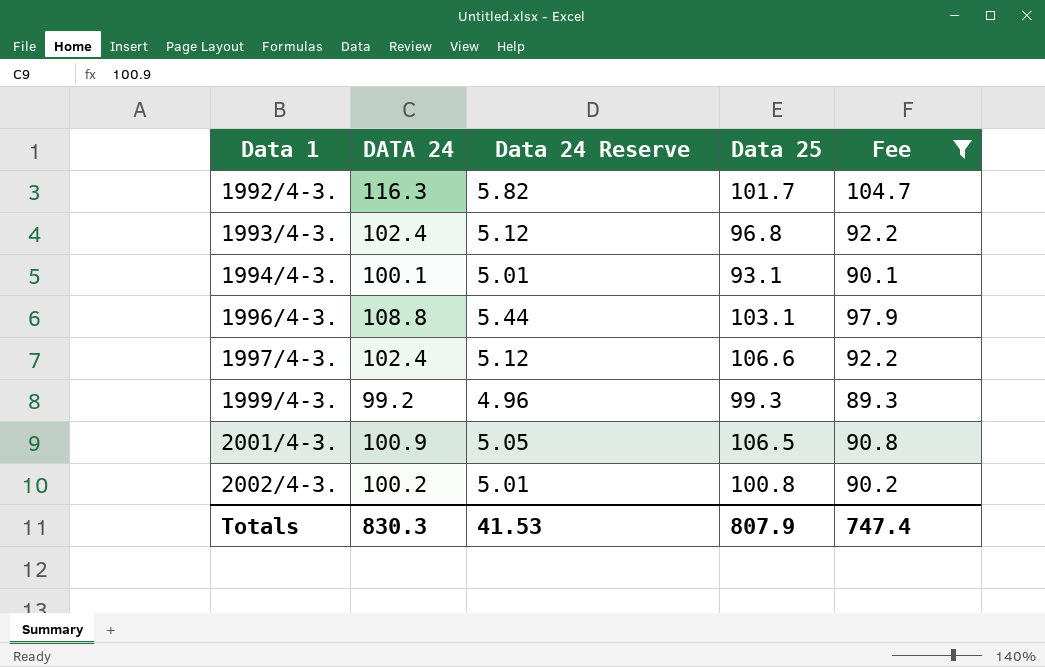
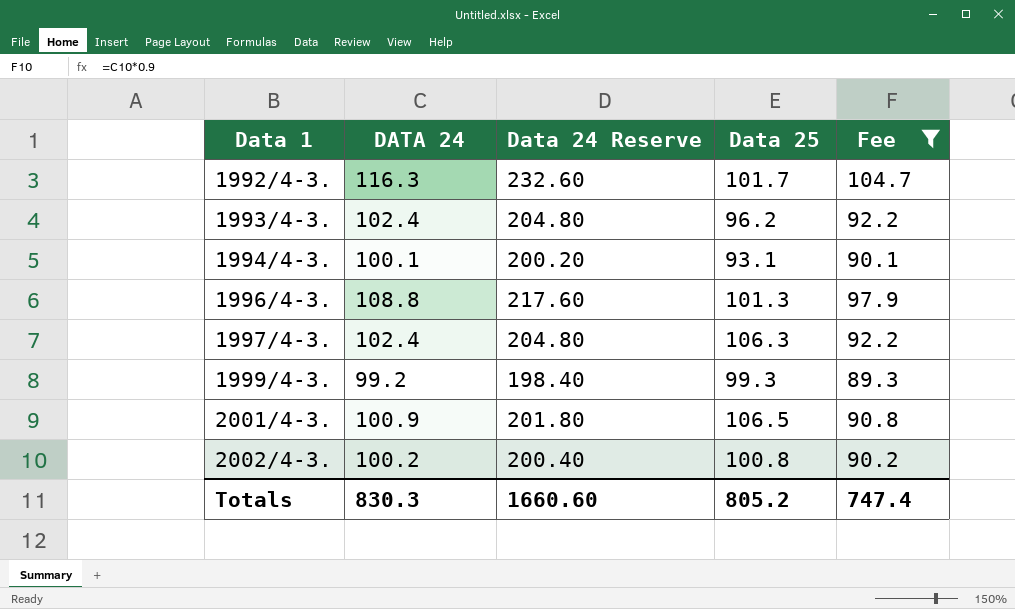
column Data 24 Reserve | formula: [DATA 24] * 0.05 -> [DATA 24] * 2
1993/4-3. | Data 25: 96.8 -> 96.2
1996/4-3. | Data 25: 103.1 -> 101.3
1997/4-3. | Data 25: 106.6 -> 106.3
Totals | Data 24 Reserve: 41.53 -> 1660.60
Totals | Data 25: 807.9 -> 805.2

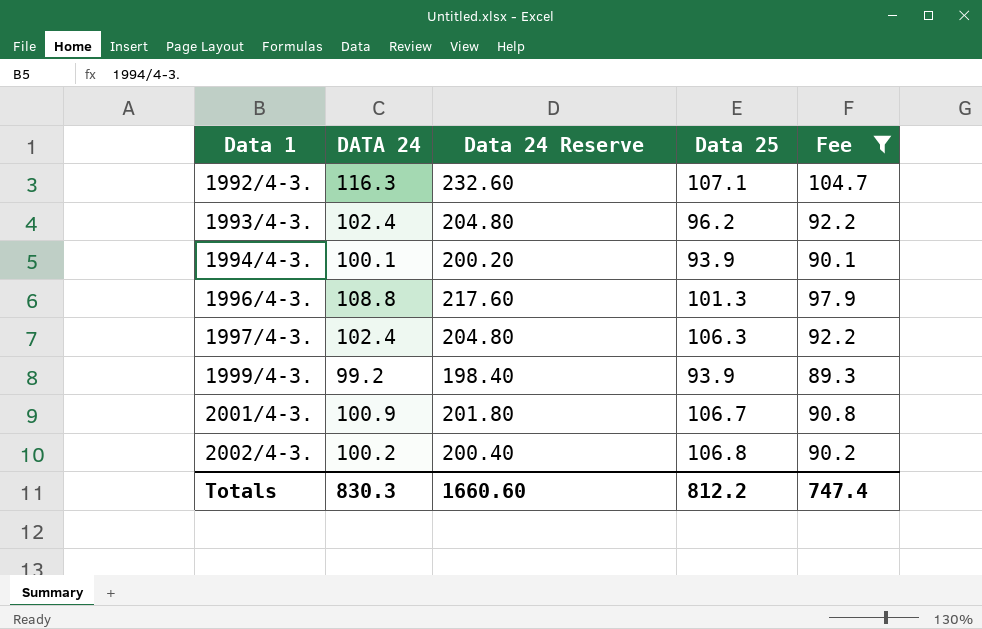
1992/4-3. | Data 25: 101.7 -> 107.1
1994/4-3. | Data 25: 93.1 -> 93.9
1999/4-3. | Data 25: 99.3 -> 93.9
2001/4-3. | Data 25: 106.5 -> 106.7
2002/4-3. | Data 25: 100.8 -> 106.8
Totals | Data 25: 805.2 -> 812.2

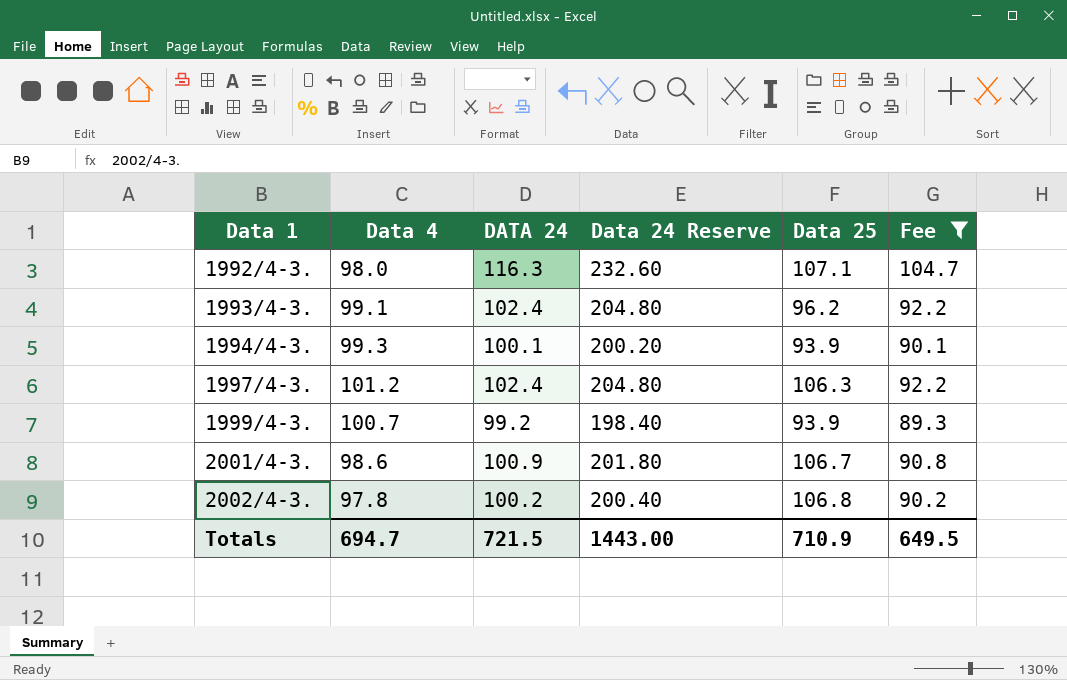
column Data 4 | position: none -> 2
row 1996/4-3.: 108.8 | 217.60 | 101.3 | 97.9 -> none
Totals | DATA 24: 830.3 -> 721.5
Totals | Data 24 Reserve: 1660.60 -> 1443.00
Totals | Data 25: 812.2 -> 710.9
Totals | Fee: 747.4 -> 649.5

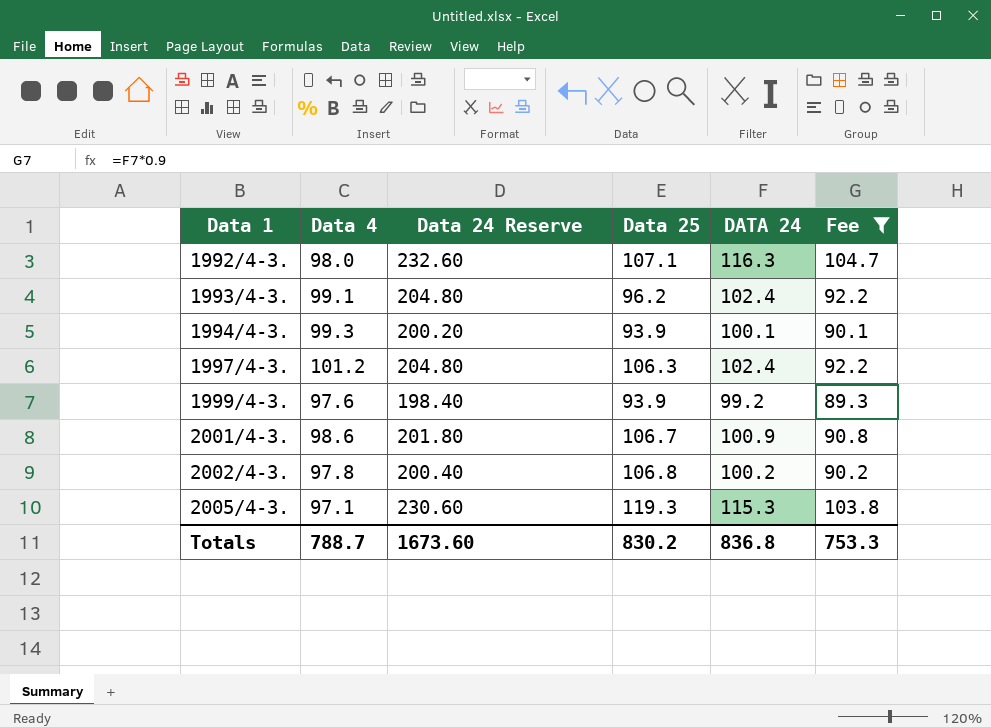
column DATA 24 | position: 3 -> 5
1999/4-3. | Data 4: 100.7 -> 97.6
row 2005/4-3.: none -> 97.1 | 230.60 | 119.3 | 115.3 | 103.8
Totals | Data 4: 694.7 -> 788.7
Totals | Data 24 Reserve: 1443.00 -> 1673.60
Totals | Data 25: 710.9 -> 830.2
Totals | DATA 24: 721.5 -> 836.8
Totals | Fee: 649.5 -> 753.3

